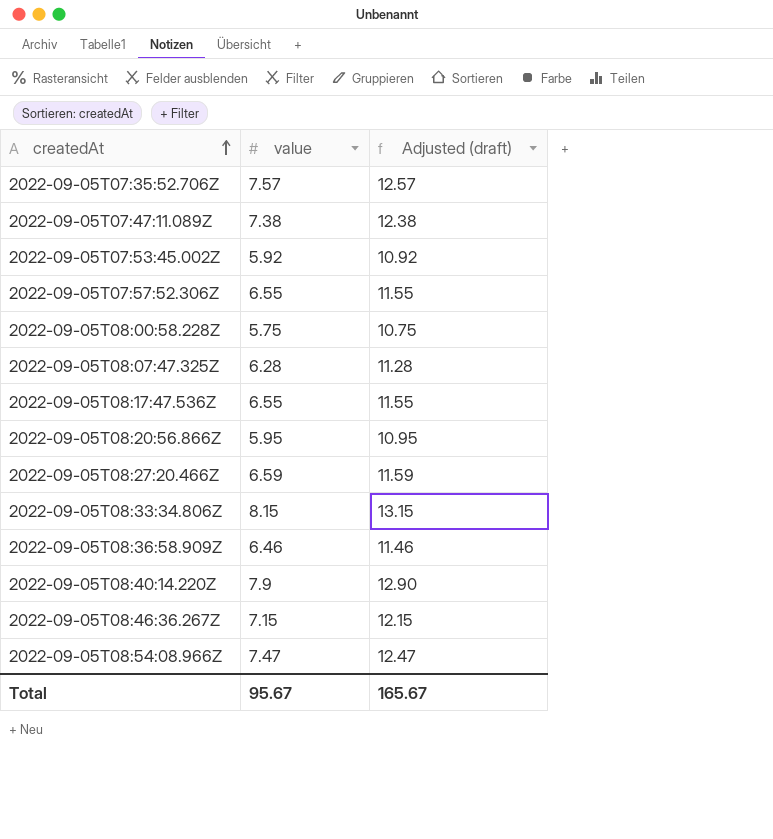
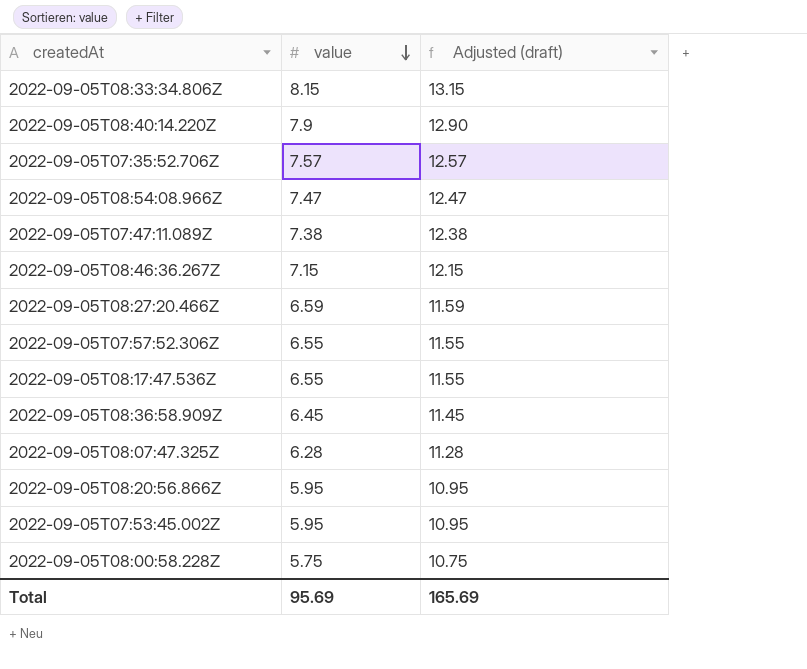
row order: createdAt ascending -> value descending
2022-09-05T08:36:58.909Z | value: 6.46 -> 6.45
2022-09-05T08:36:58.909Z | Adjusted (draft): 11.46 -> 11.45
2022-09-05T07:53:45.002Z | value: 5.92 -> 5.95
2022-09-05T07:53:45.002Z | Adjusted (draft): 10.92 -> 10.95
Total | value: 95.67 -> 95.69
Total | Adjusted (draft): 165.67 -> 165.69

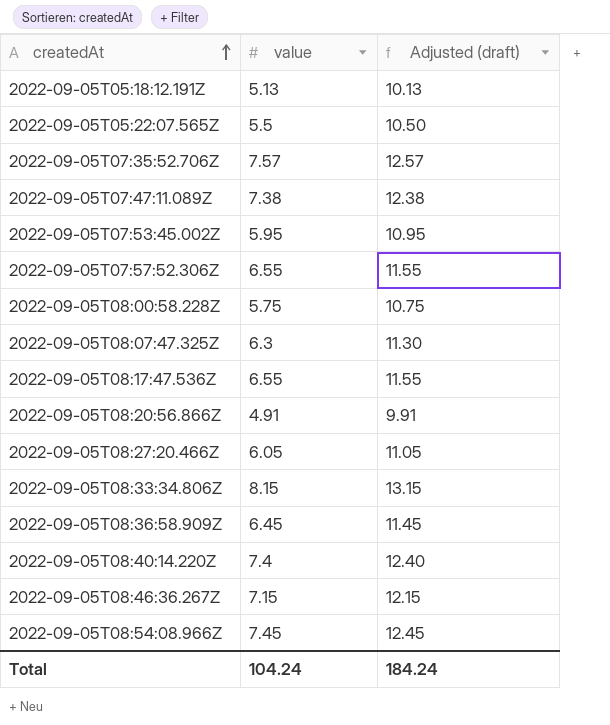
row order: value descending -> createdAt ascending
row 2022-09-05T05:18:12.191Z: none -> 5.13 | 10.13
row 2022-09-05T05:22:07.565Z: none -> 5.5 | 10.50
2022-09-05T08:07:47.325Z | value: 6.28 -> 6.3
2022-09-05T08:07:47.325Z | Adjusted (draft): 11.28 -> 11.30
2022-09-05T08:20:56.866Z | value: 5.95 -> 4.91
2022-09-05T08:20:56.866Z | Adjusted (draft): 10.95 -> 9.91
2022-09-05T08:27:20.466Z | value: 6.59 -> 6.05
2022-09-05T08:27:20.466Z | Adjusted (draft): 11.59 -> 11.05
2022-09-05T08:40:14.220Z | value: 7.9 -> 7.4
2022-09-05T08:40:14.220Z | Adjusted (draft): 12.90 -> 12.40
2022-09-05T08:54:08.966Z | value: 7.47 -> 7.45
2022-09-05T08:54:08.966Z | Adjusted (draft): 12.47 -> 12.45
Total | value: 95.69 -> 104.24
Total | Adjusted (draft): 165.69 -> 184.24

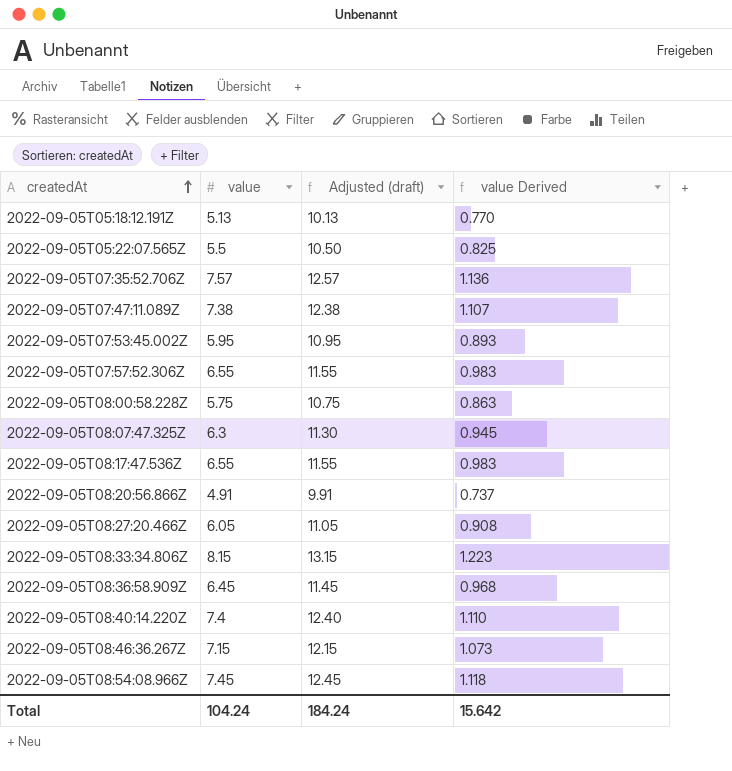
column value Derived | formula: none -> [value] * 0.15

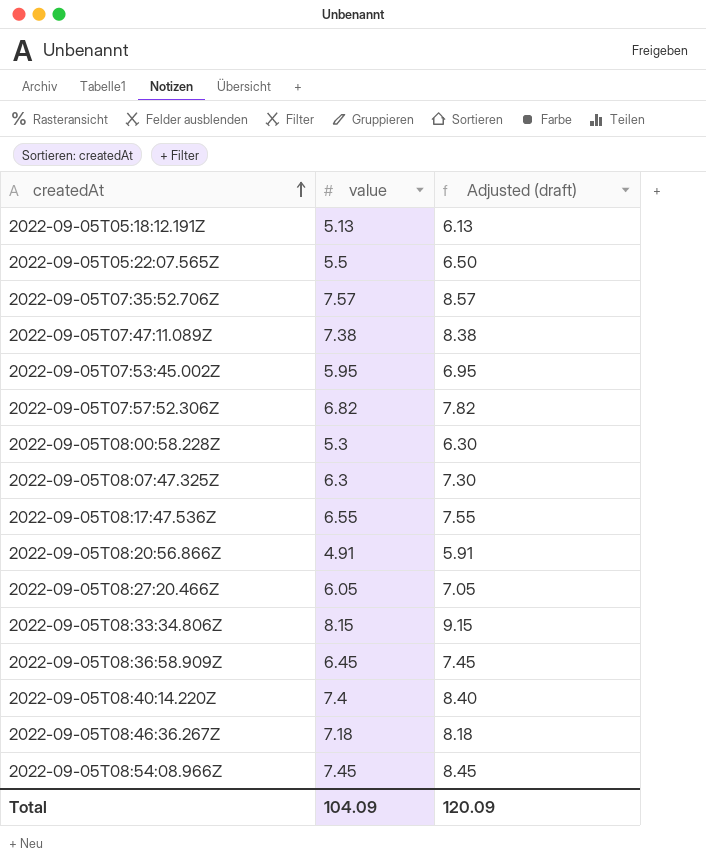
column value Derived | formula: [value] * 0.15 -> none
column Adjusted (draft) | formula: [value] + 5 -> [value] + 1
2022-09-05T07:57:52.306Z | value: 6.55 -> 6.82
2022-09-05T08:00:58.228Z | value: 5.75 -> 5.3
2022-09-05T08:46:36.267Z | value: 7.15 -> 7.18
Total | value: 104.24 -> 104.09
Total | Adjusted (draft): 184.24 -> 120.09

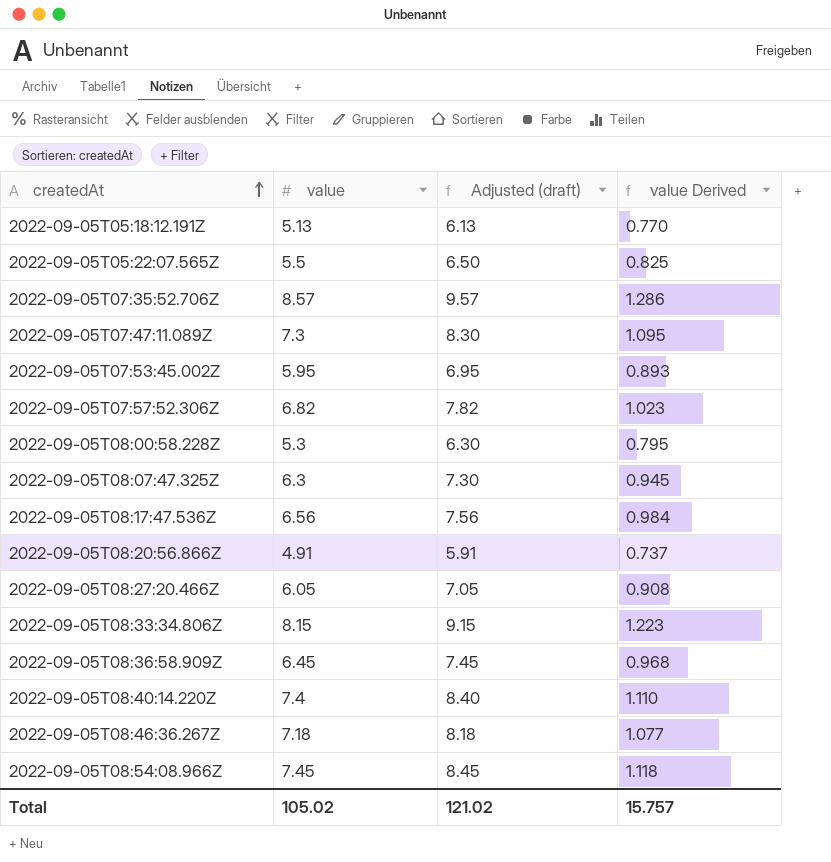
column value Derived | formula: none -> [value] * 0.15
2022-09-05T07:35:52.706Z | value: 7.57 -> 8.57
2022-09-05T07:35:52.706Z | Adjusted (draft): 8.57 -> 9.57
2022-09-05T07:47:11.089Z | value: 7.38 -> 7.3
2022-09-05T07:47:11.089Z | Adjusted (draft): 8.38 -> 8.30
2022-09-05T08:17:47.536Z | value: 6.55 -> 6.56
2022-09-05T08:17:47.536Z | Adjusted (draft): 7.55 -> 7.56
Total | value: 104.09 -> 105.02
Total | Adjusted (draft): 120.09 -> 121.02

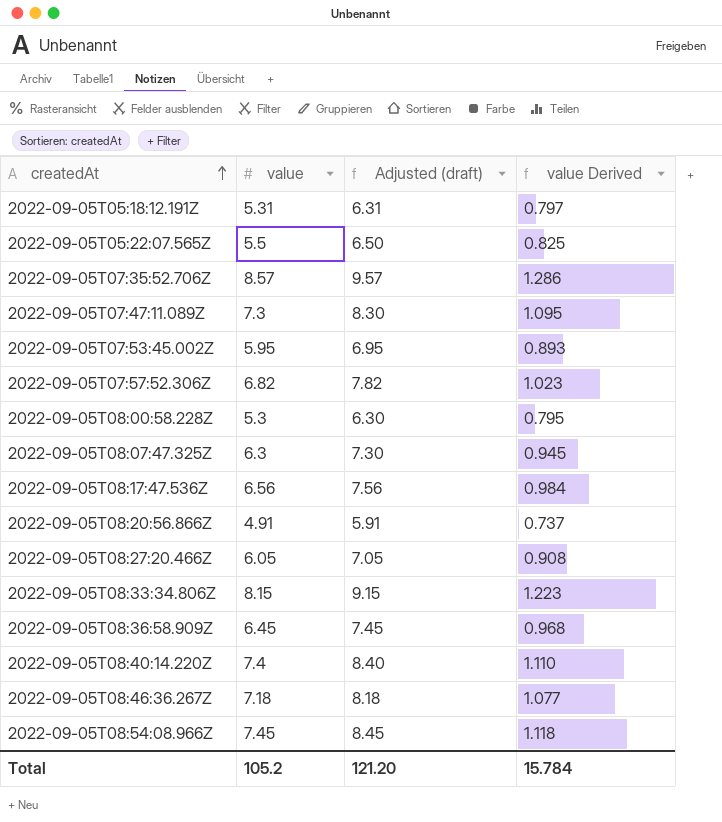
2022-09-05T05:18:12.191Z | value: 5.13 -> 5.31
2022-09-05T05:18:12.191Z | Adjusted (draft): 6.13 -> 6.31
2022-09-05T05:18:12.191Z | value Derived: 0.770 -> 0.797
Total | value: 105.02 -> 105.2
Total | Adjusted (draft): 121.02 -> 121.20
Total | value Derived: 15.757 -> 15.784

